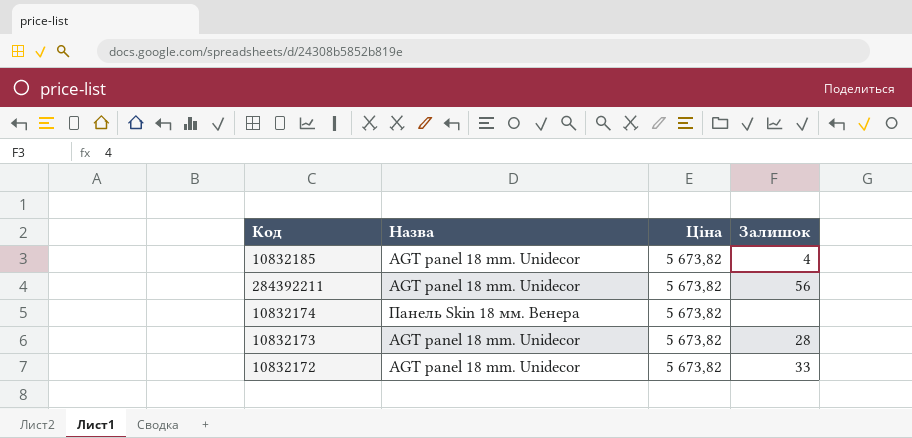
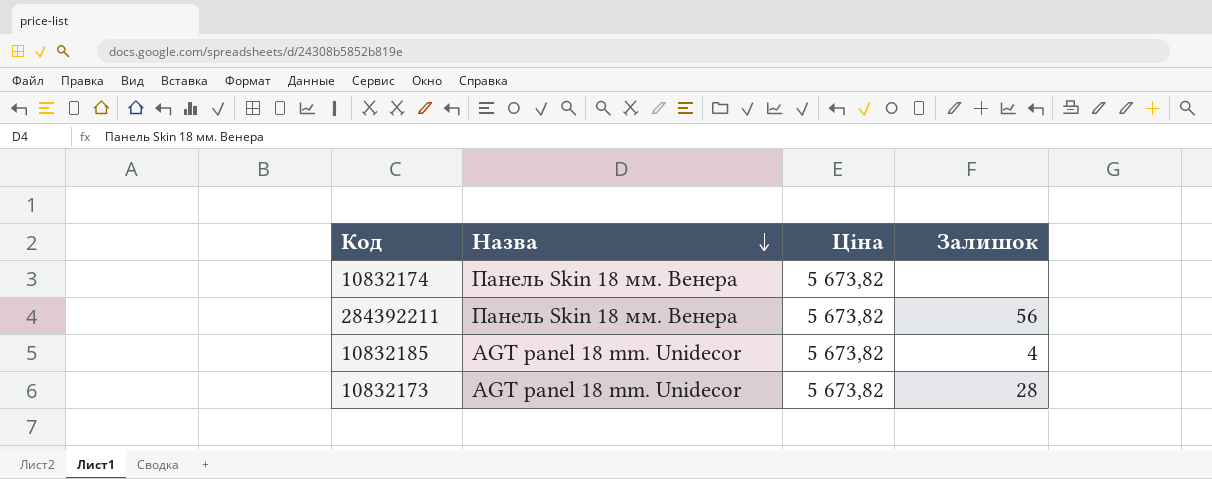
row order: none -> Назва descending
row 10832172: AGT panel 18 mm. Unidecor | 5 673,82 | 33 -> none
284392211 | Назва: AGT panel 18 mm. Unidecor -> Панель Skin 18 мм. Венера

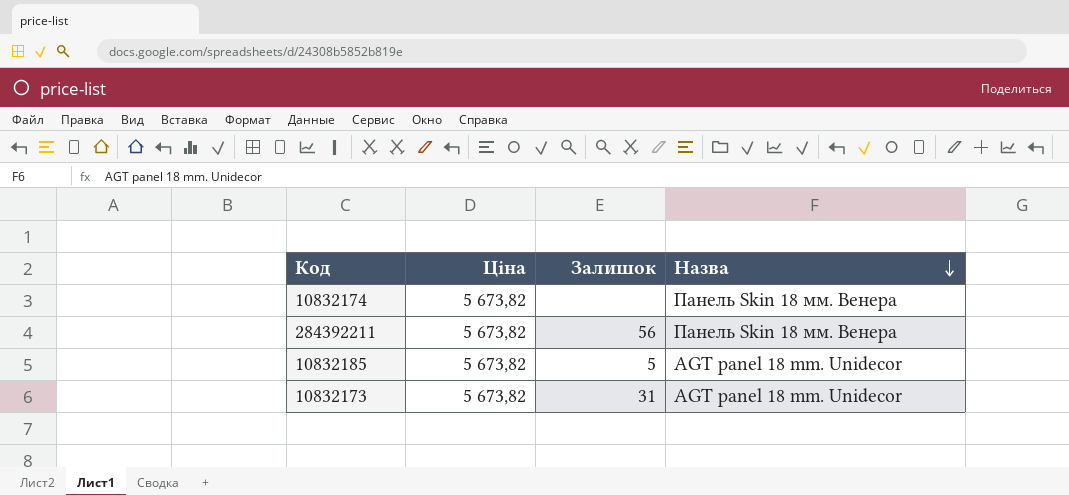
column Назва | position: 2 -> 4
10832185 | Залишок: 4 -> 5
10832173 | Залишок: 28 -> 31

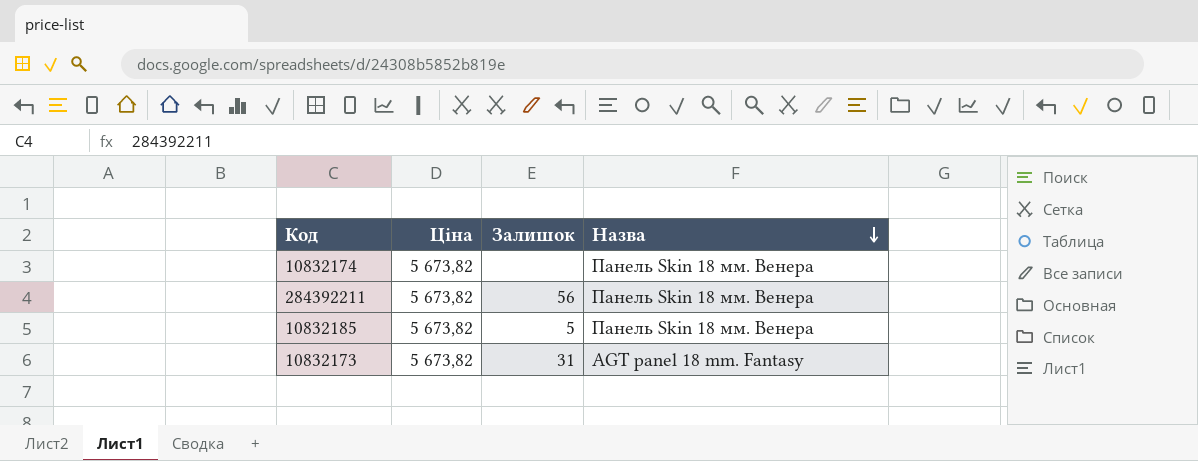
10832185 | Назва: AGT panel 18 mm. Unidecor -> Панель Skin 18 мм. Венера
10832173 | Назва: AGT panel 18 mm. Unidecor -> AGT panel 18 mm. Fantasy

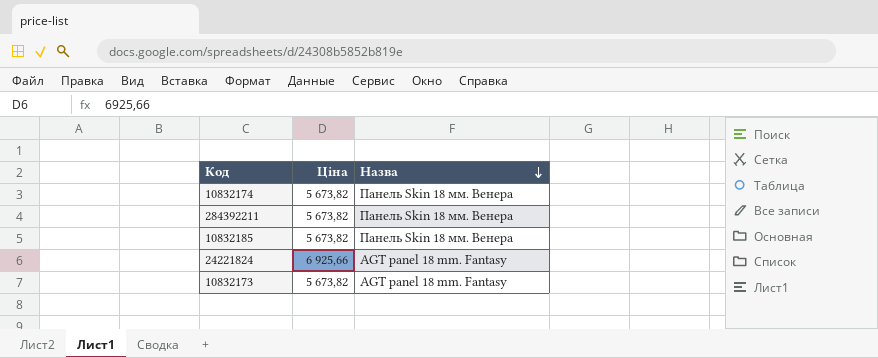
column Залишок | position: 3 -> none
row 24221824: none -> 6 925,66 | AGT panel 18 mm. Fantasy

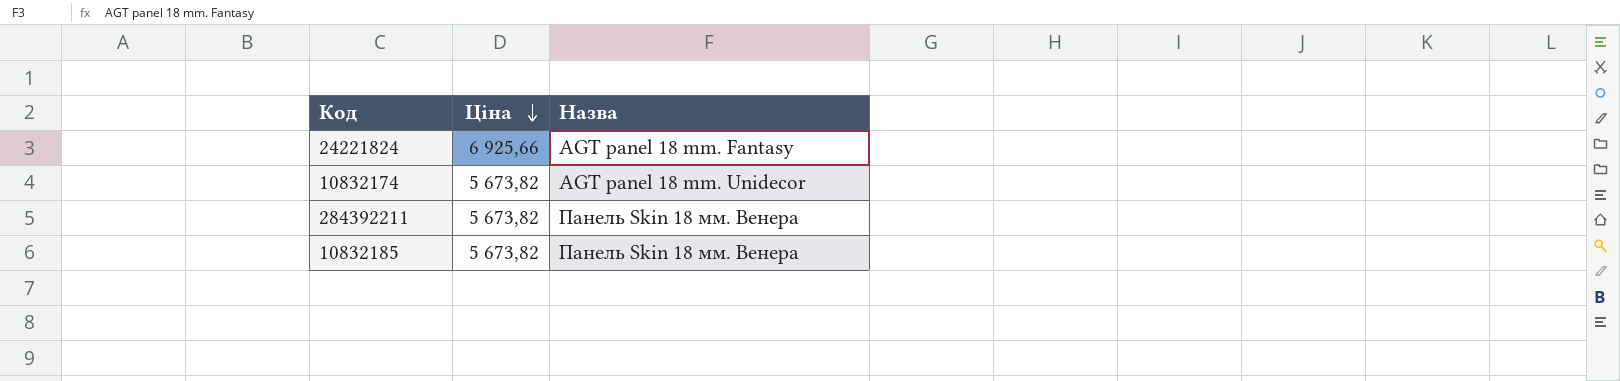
row order: Назва descending -> Ціна descending
row 10832173: 5 673,82 | AGT panel 18 mm. Fantasy -> none
10832174 | Назва: Панель Skin 18 мм. Венера -> AGT panel 18 mm. Unidecor

